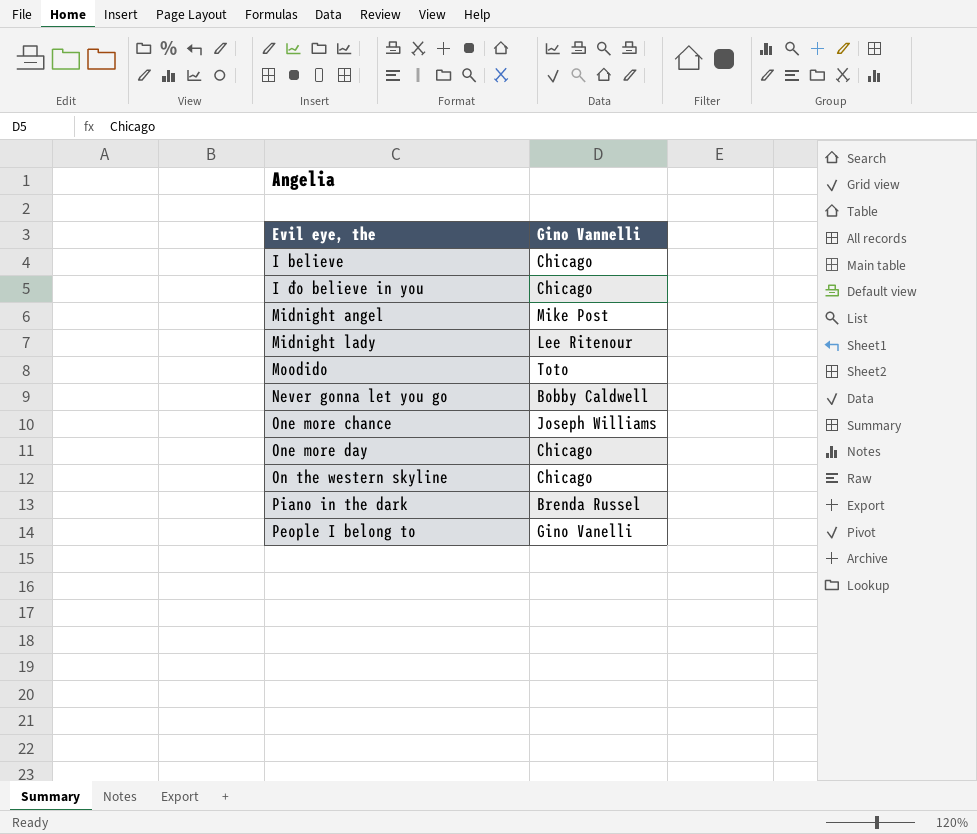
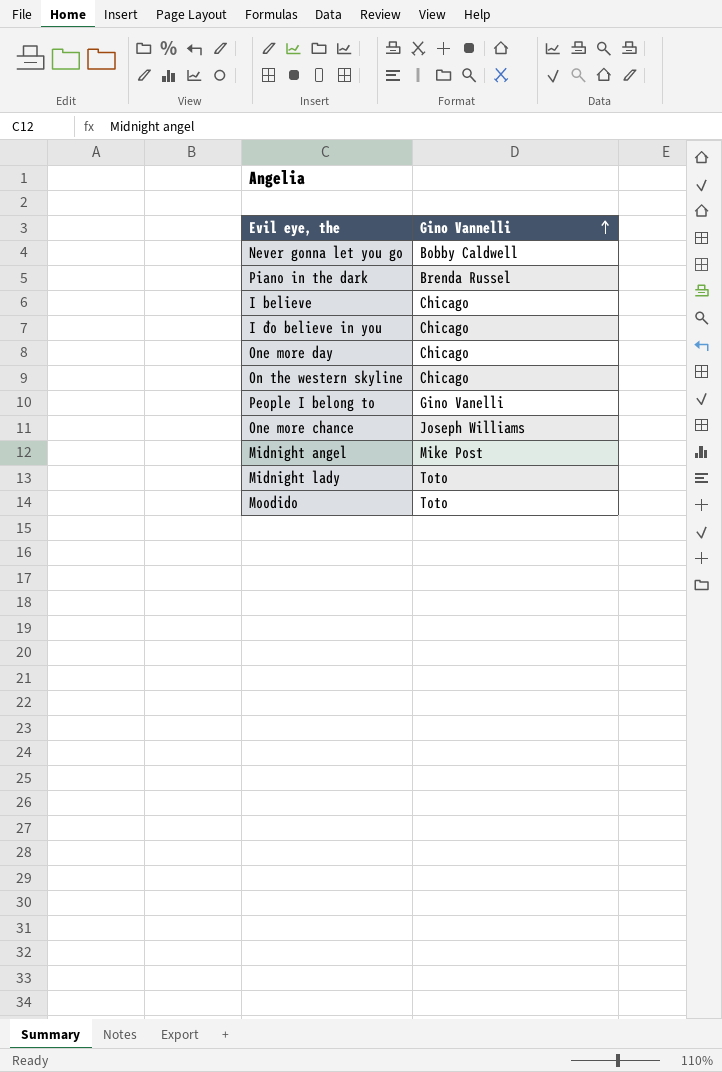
row order: none -> Gino Vannelli ascending
Midnight lady | Gino Vannelli: Lee Ritenour -> Toto

